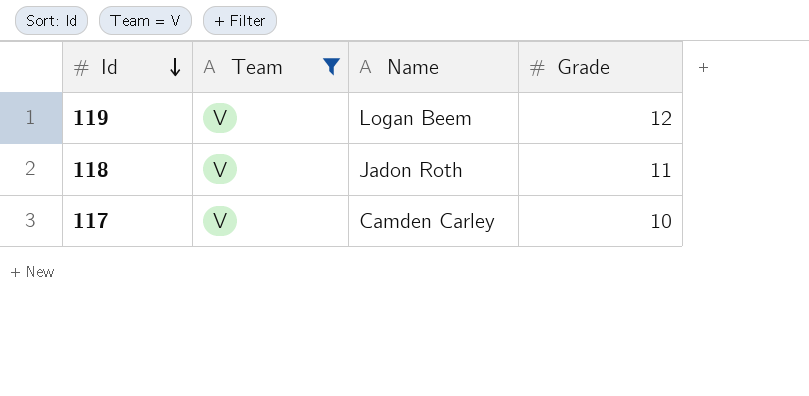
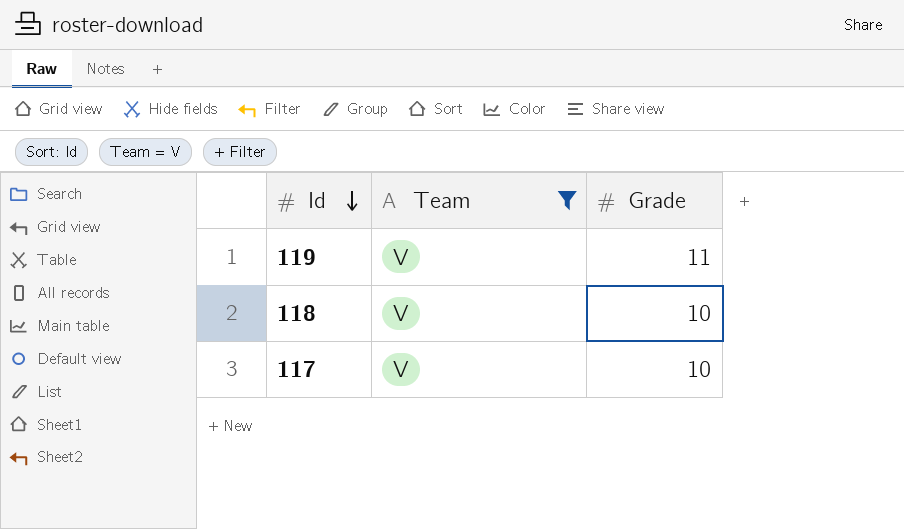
column Name | position: 3 -> none
119 | Grade: 12 -> 11
118 | Grade: 11 -> 10

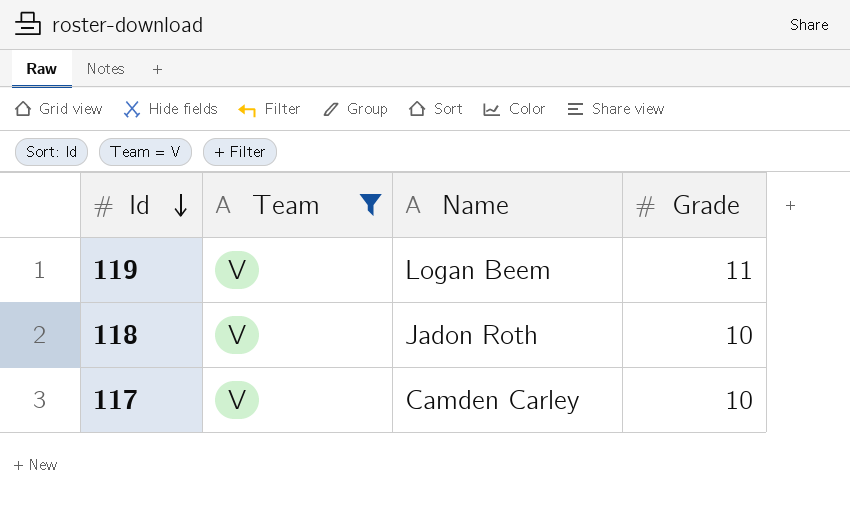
column Name | position: none -> 3

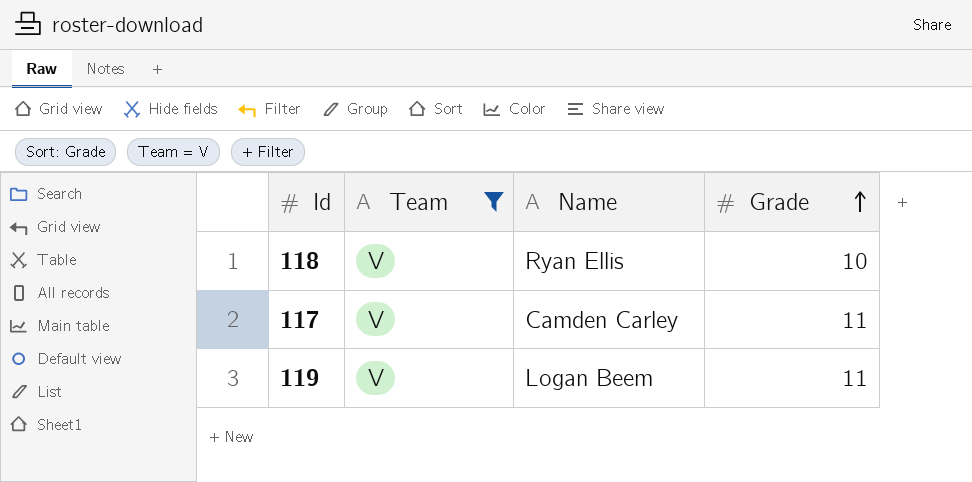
row order: Id descending -> Grade ascending
118 | Name: Jadon Roth -> Ryan Ellis
117 | Grade: 10 -> 11

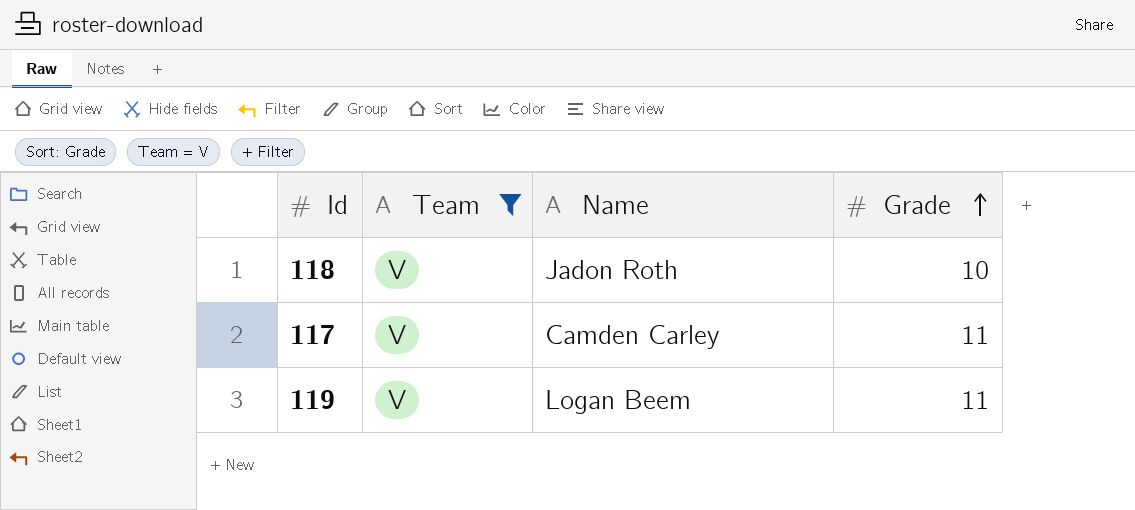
118 | Name: Ryan Ellis -> Jadon Roth

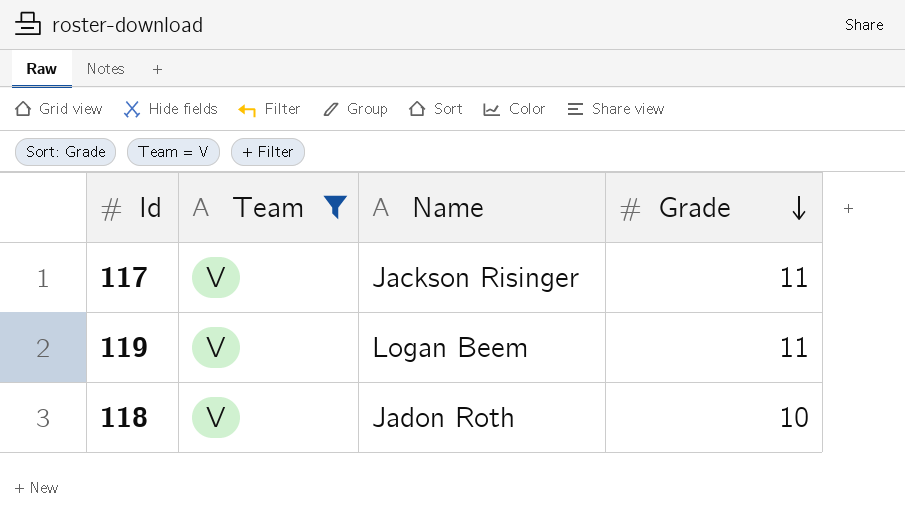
row order: Grade ascending -> Grade descending
117 | Name: Camden Carley -> Jackson Risinger

